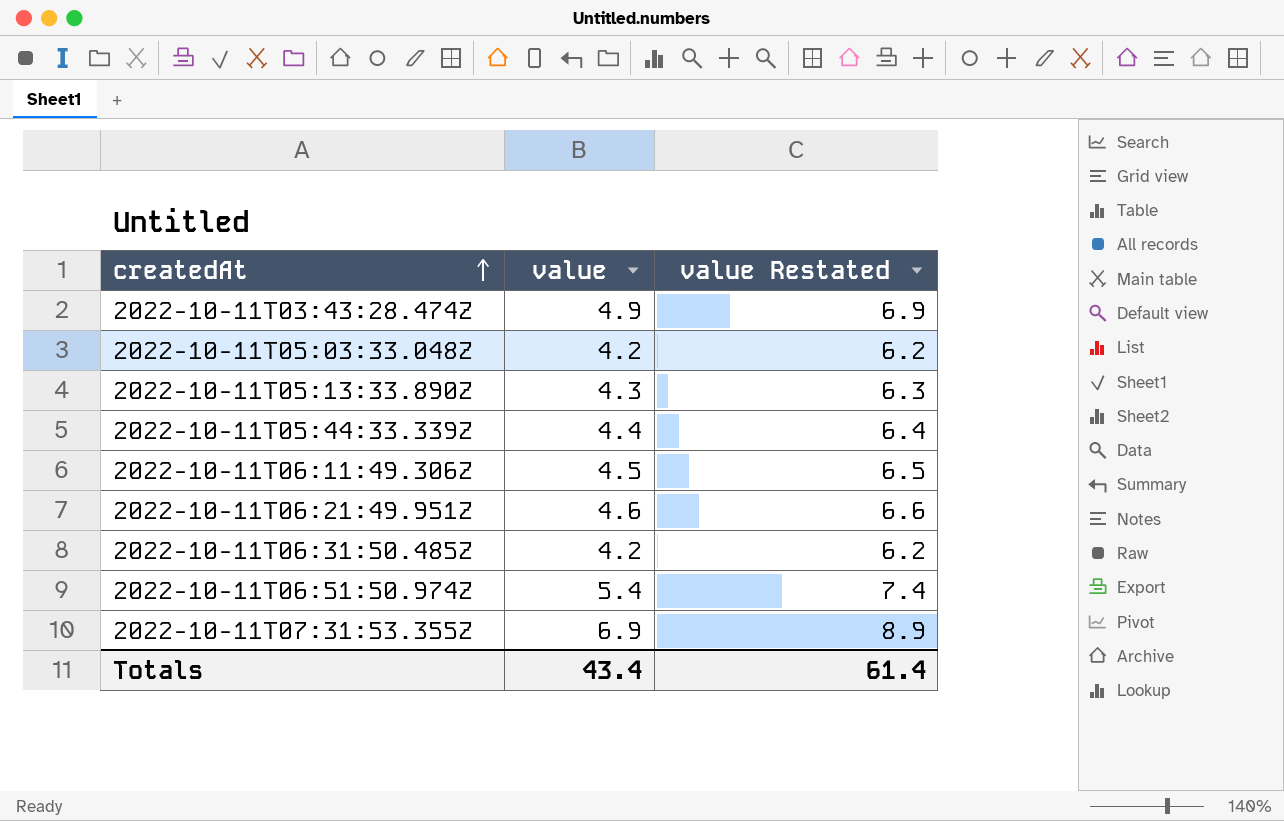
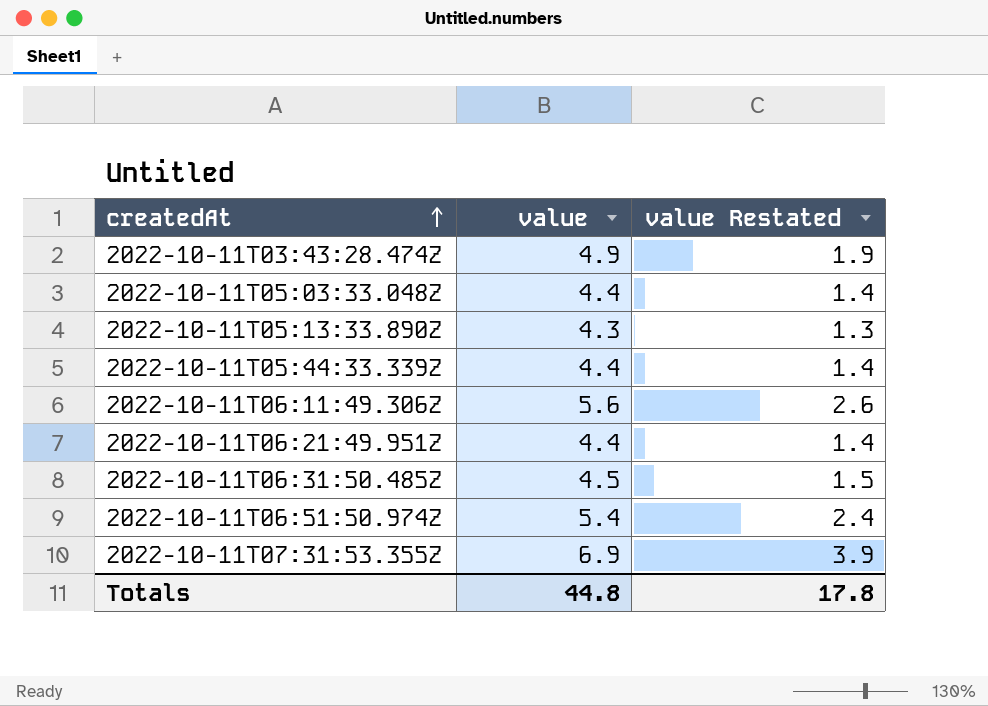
column value Restated | formula: [value] + 2 -> [value] - 3
2022-10-11T05:03:33.048Z | value: 4.2 -> 4.4
2022-10-11T06:11:49.306Z | value: 4.5 -> 5.6
2022-10-11T06:21:49.951Z | value: 4.6 -> 4.4
2022-10-11T06:31:50.485Z | value: 4.2 -> 4.5
Totals | value: 43.4 -> 44.8
Totals | value Restated: 61.4 -> 17.8

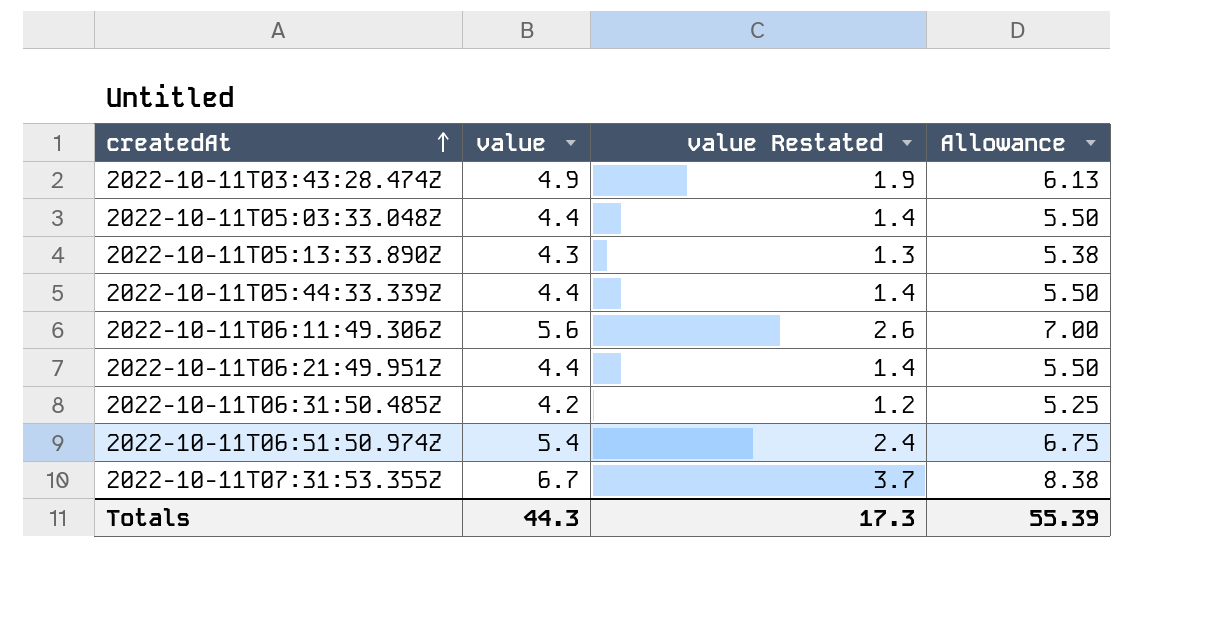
column Allowance | formula: none -> [value] * 1.25
2022-10-11T06:31:50.485Z | value: 4.5 -> 4.2
2022-10-11T06:31:50.485Z | value Restated: 1.5 -> 1.2
2022-10-11T07:31:53.355Z | value: 6.9 -> 6.7
2022-10-11T07:31:53.355Z | value Restated: 3.9 -> 3.7
Totals | value: 44.8 -> 44.3
Totals | value Restated: 17.8 -> 17.3

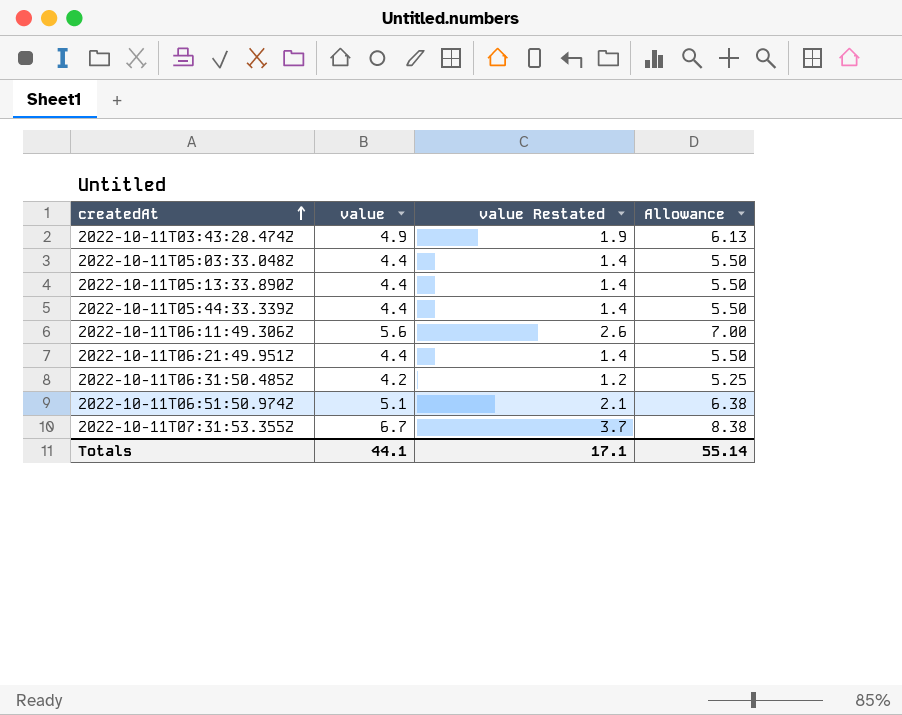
2022-10-11T05:13:33.890Z | value: 4.3 -> 4.4
2022-10-11T05:13:33.890Z | value Restated: 1.3 -> 1.4
2022-10-11T05:13:33.890Z | Allowance: 5.38 -> 5.50
2022-10-11T06:51:50.974Z | value: 5.4 -> 5.1
2022-10-11T06:51:50.974Z | value Restated: 2.4 -> 2.1
2022-10-11T06:51:50.974Z | Allowance: 6.75 -> 6.38
Totals | value: 44.3 -> 44.1
Totals | value Restated: 17.3 -> 17.1
Totals | Allowance: 55.39 -> 55.14

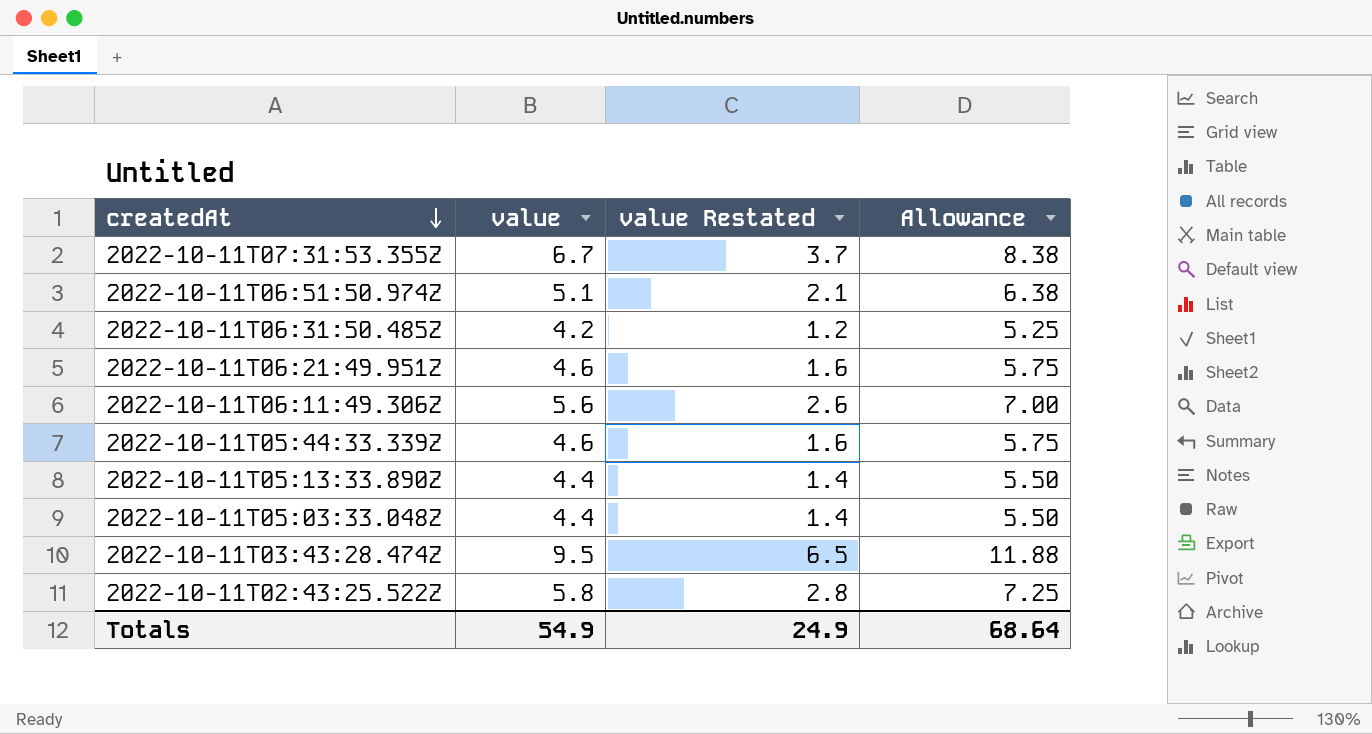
row order: createdAt ascending -> createdAt descending
2022-10-11T06:21:49.951Z | value: 4.4 -> 4.6
2022-10-11T06:21:49.951Z | value Restated: 1.4 -> 1.6
2022-10-11T06:21:49.951Z | Allowance: 5.50 -> 5.75
2022-10-11T05:44:33.339Z | value: 4.4 -> 4.6
2022-10-11T05:44:33.339Z | value Restated: 1.4 -> 1.6
2022-10-11T05:44:33.339Z | Allowance: 5.50 -> 5.75
2022-10-11T03:43:28.474Z | value: 4.9 -> 9.5
2022-10-11T03:43:28.474Z | value Restated: 1.9 -> 6.5
2022-10-11T03:43:28.474Z | Allowance: 6.13 -> 11.88
row 2022-10-11T02:43:25.522Z: none -> 5.8 | 2.8 | 7.25
Totals | value: 44.1 -> 54.9
Totals | value Restated: 17.1 -> 24.9
Totals | Allowance: 55.14 -> 68.64

